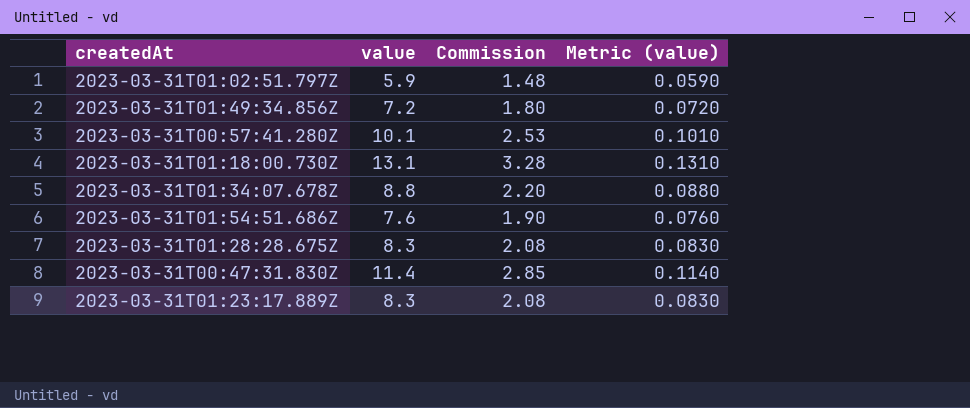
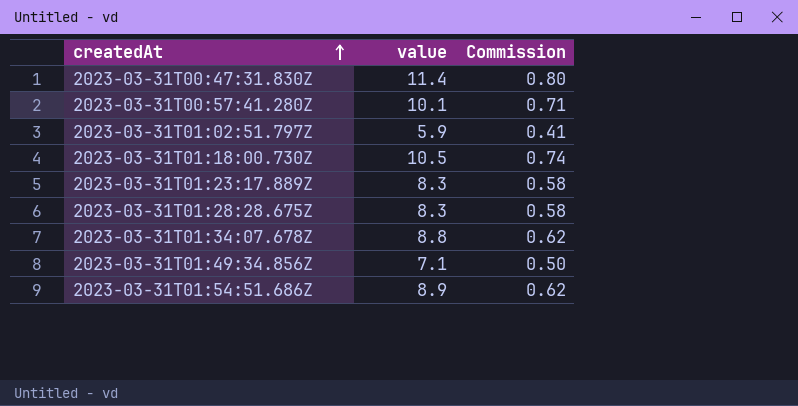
row order: none -> createdAt ascending
column Metric (value) | formula: [value] * 0.01 -> none
column Commission | formula: [value] * 0.25 -> [value] * 0.07
2023-03-31T01:18:00.730Z | value: 13.1 -> 10.5
2023-03-31T01:49:34.856Z | value: 7.2 -> 7.1
2023-03-31T01:54:51.686Z | value: 7.6 -> 8.9

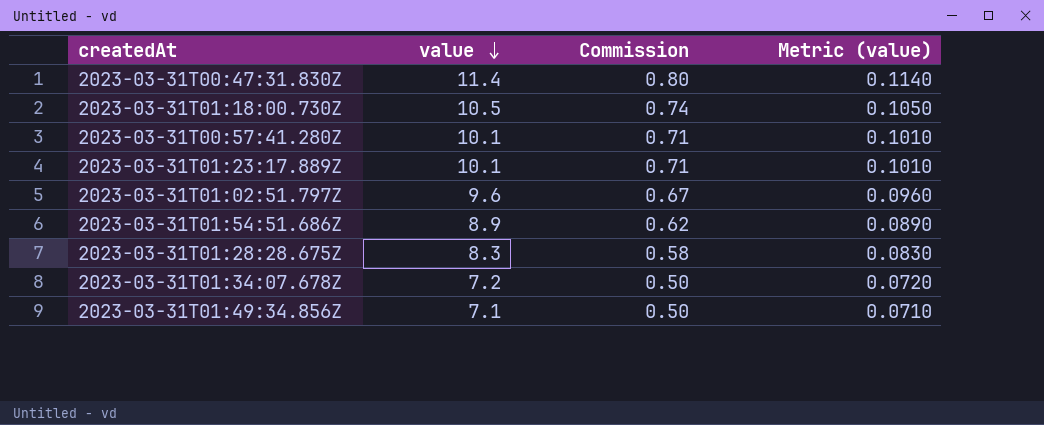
row order: createdAt ascending -> value descending
column Metric (value) | formula: none -> [value] * 0.01
2023-03-31T01:23:17.889Z | value: 8.3 -> 10.1
2023-03-31T01:23:17.889Z | Commission: 0.58 -> 0.71
2023-03-31T01:02:51.797Z | value: 5.9 -> 9.6
2023-03-31T01:02:51.797Z | Commission: 0.41 -> 0.67
2023-03-31T01:34:07.678Z | value: 8.8 -> 7.2
2023-03-31T01:34:07.678Z | Commission: 0.62 -> 0.50

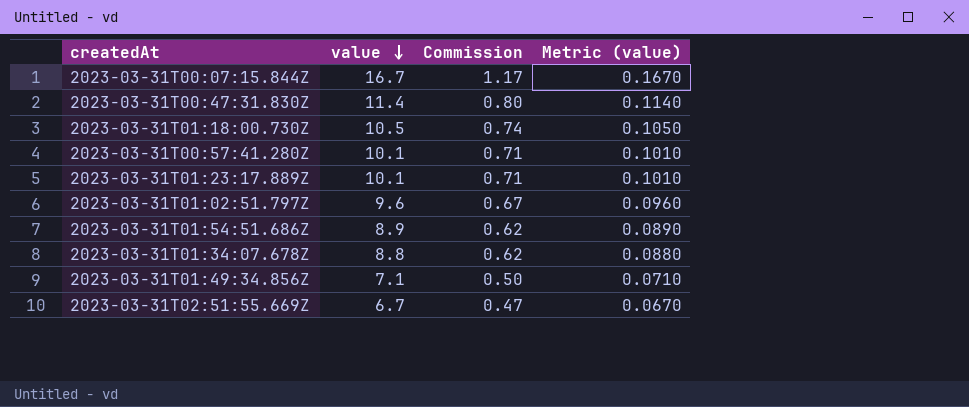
row 2023-03-31T01:28:28.675Z: 8.3 | 0.58 | 0.0830 -> none
row 2023-03-31T00:07:15.844Z: none -> 16.7 | 1.17 | 0.1670
2023-03-31T01:34:07.678Z | value: 7.2 -> 8.8
2023-03-31T01:34:07.678Z | Commission: 0.50 -> 0.62
2023-03-31T01:34:07.678Z | Metric (value): 0.0720 -> 0.0880
row 2023-03-31T02:51:55.669Z: none -> 6.7 | 0.47 | 0.0670

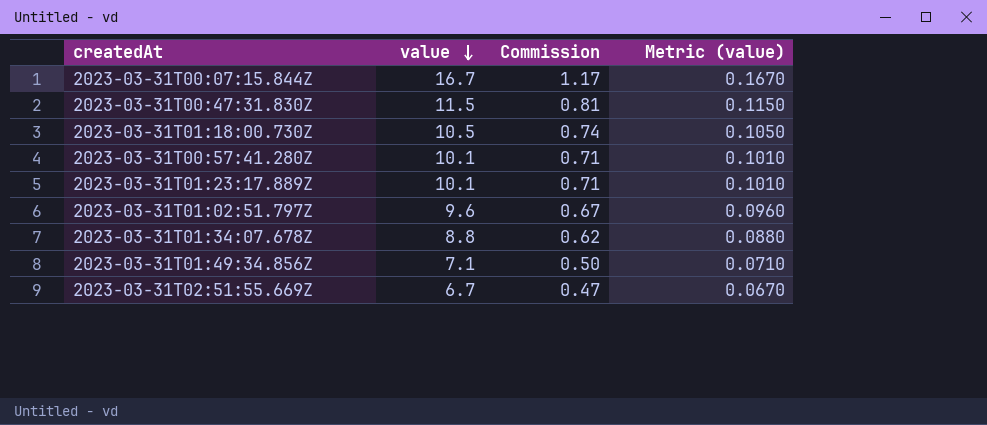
row 2023-03-31T01:54:51.686Z: 8.9 | 0.62 | 0.0890 -> none
2023-03-31T00:47:31.830Z | value: 11.4 -> 11.5
2023-03-31T00:47:31.830Z | Commission: 0.80 -> 0.81
2023-03-31T00:47:31.830Z | Metric (value): 0.1140 -> 0.1150

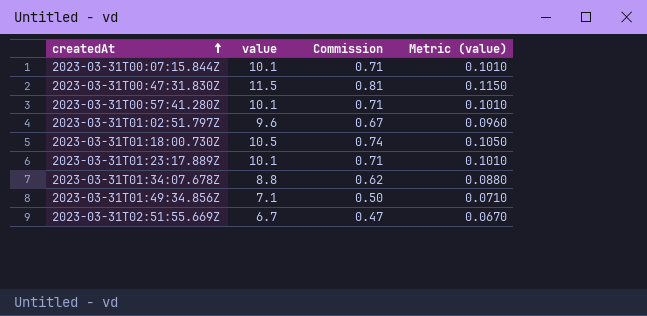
row order: value descending -> createdAt ascending
2023-03-31T00:07:15.844Z | value: 16.7 -> 10.1
2023-03-31T00:07:15.844Z | Commission: 1.17 -> 0.71
2023-03-31T00:07:15.844Z | Metric (value): 0.1670 -> 0.1010

